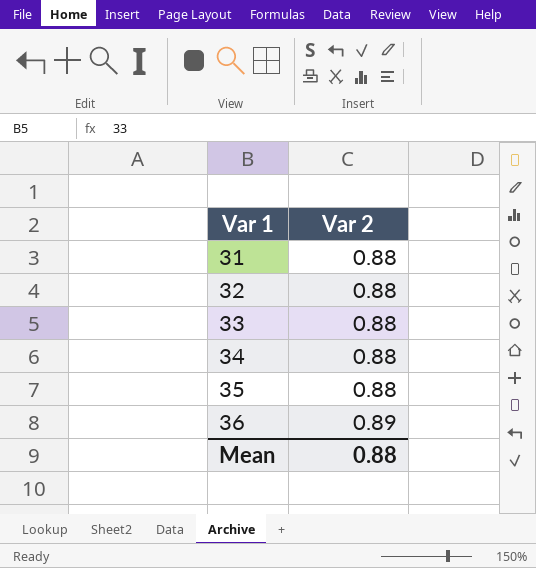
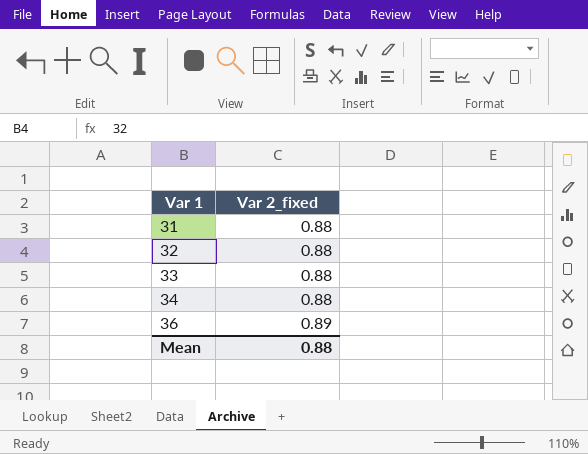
column name: Var 2 -> Var 2_fixed
row 35: 0.88 -> none

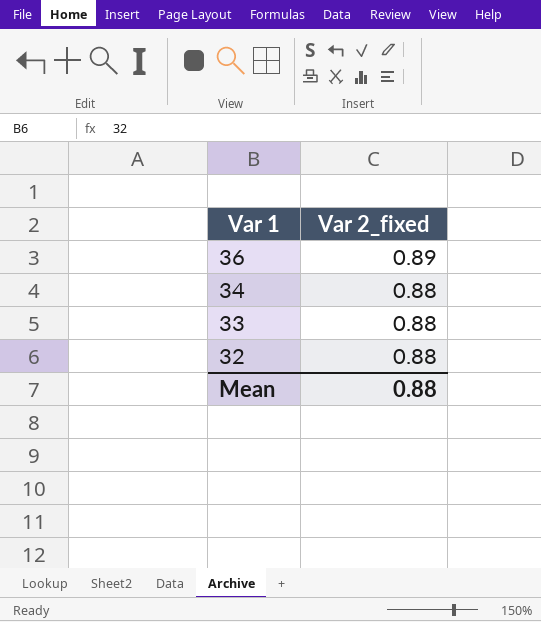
row order: Var 1 ascending -> Var 1 descending
row 31: 0.88 -> none

